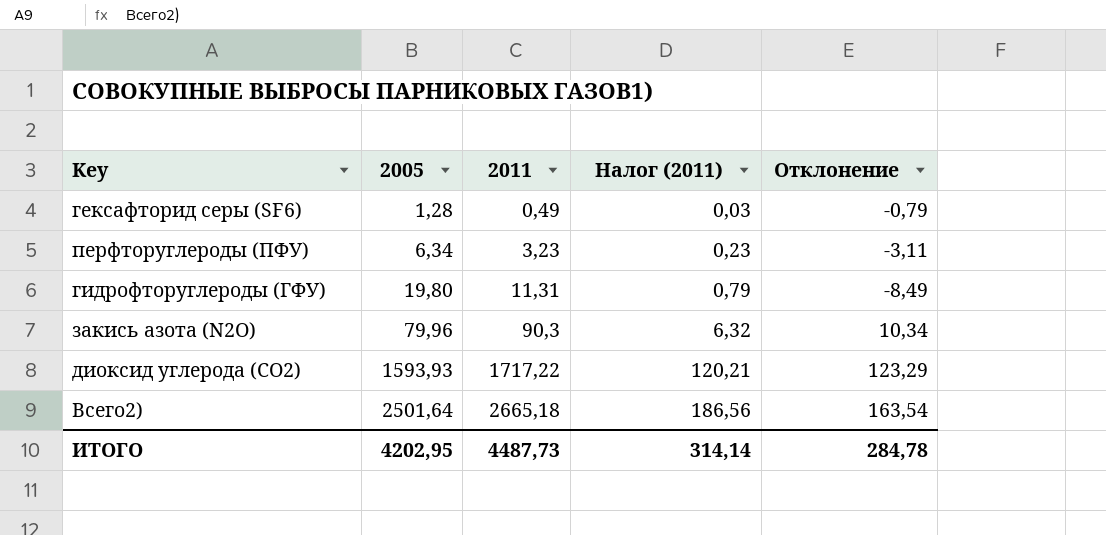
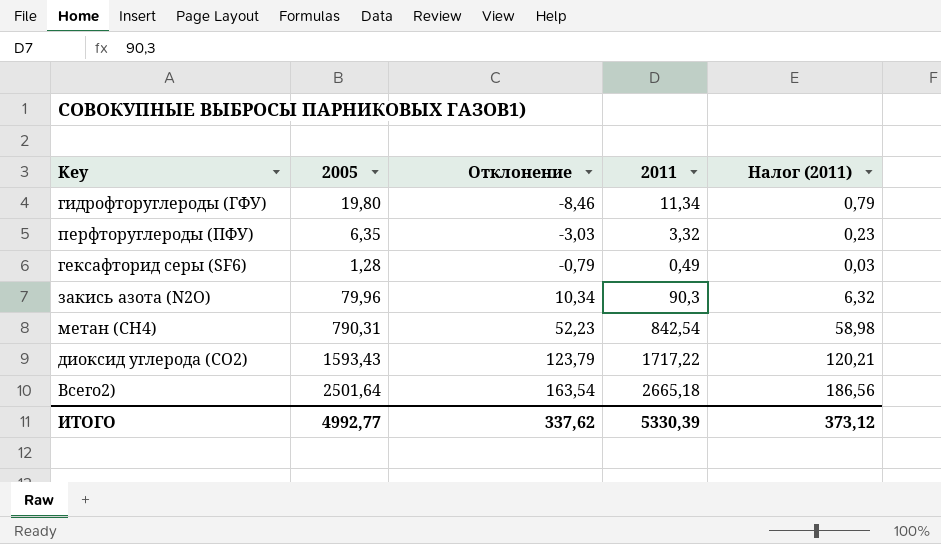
row order: 2005 ascending -> Отклонение ascending
column Отклонение | position: 5 -> 3
гидрофторуглероды (ГФУ) | Отклонение: -8,49 -> -8,46
гидрофторуглероды (ГФУ) | 2011: 11,31 -> 11,34
перфторуглероды (ПФУ) | 2005: 6,34 -> 6,35
перфторуглероды (ПФУ) | Отклонение: -3,11 -> -3,03
перфторуглероды (ПФУ) | 2011: 3,23 -> 3,32
row метан (СН4): none -> 790,31 | 52,23 | 842,54 | 58,98
диоксид углерода (СО2) | 2005: 1593,93 -> 1593,43
диоксид углерода (СО2) | Отклонение: 123,29 -> 123,79
ИТОГО | 2005: 4202,95 -> 4992,77
ИТОГО | Отклонение: 284,78 -> 337,62
ИТОГО | 2011: 4487,73 -> 5330,39
ИТОГО | Налог (2011): 314,14 -> 373,12

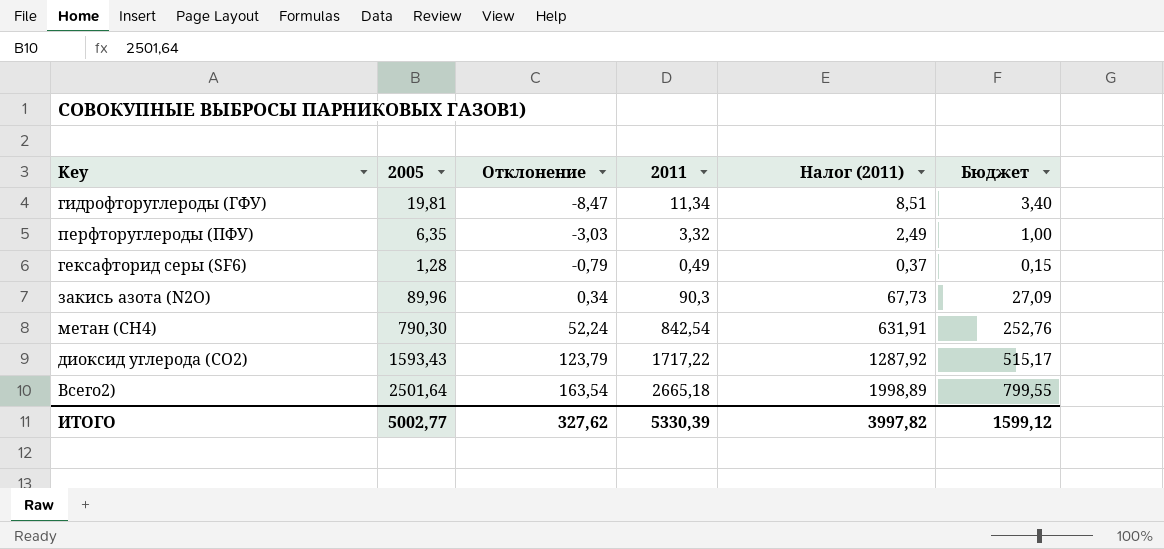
column Налог (2011) | formula: [2011] * 0,07 -> [2011] * 0,75
column Бюджет | formula: none -> [2011] * 0,3
гидрофторуглероды (ГФУ) | 2005: 19,80 -> 19,81
гидрофторуглероды (ГФУ) | Отклонение: -8,46 -> -8,47
закись азота (N2O) | 2005: 79,96 -> 89,96
закись азота (N2O) | Отклонение: 10,34 -> 0,34
метан (СН4) | 2005: 790,31 -> 790,30
метан (СН4) | Отклонение: 52,23 -> 52,24
ИТОГО | 2005: 4992,77 -> 5002,77
ИТОГО | Отклонение: 337,62 -> 327,62
ИТОГО | Налог (2011): 373,12 -> 3997,82

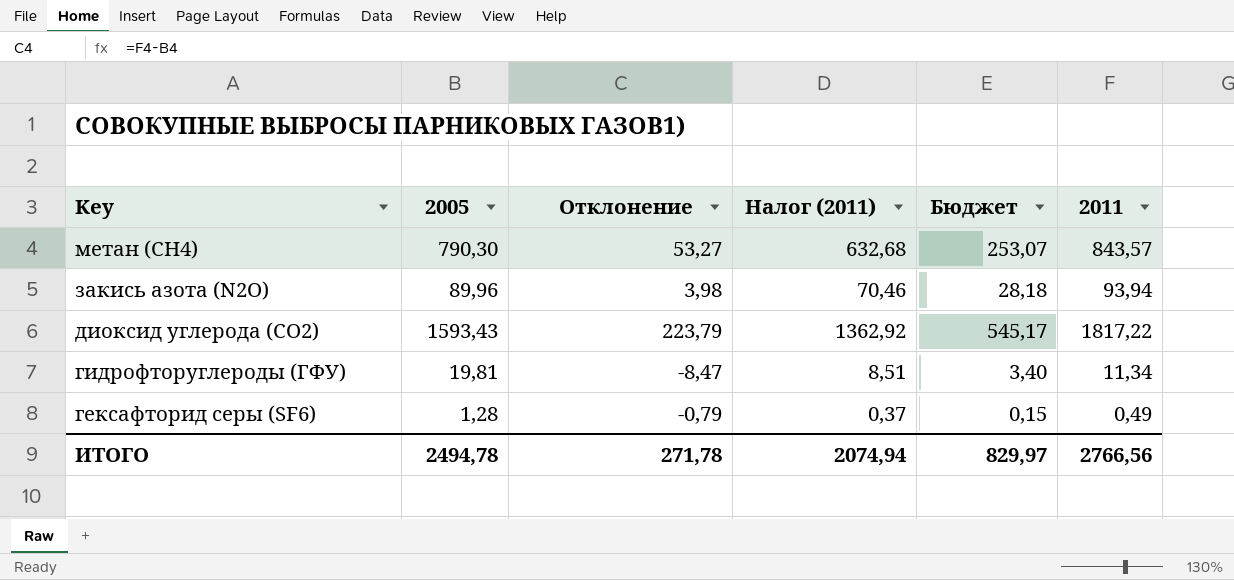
row order: Отклонение ascending -> Key descending
column 2011 | position: 4 -> 6
row перфторуглероды (ПФУ): 6,35 | -3,03 | 3,32 | 2,49 | 1,00 -> none
row Всего2): 2501,64 | 163,54 | 2665,18 | 1998,89 | 799,55 -> none
метан (СН4) | Отклонение: 52,24 -> 53,27
метан (СН4) | Налог (2011): 631,91 -> 632,68
метан (СН4) | Бюджет: 252,76 -> 253,07
метан (СН4) | 2011: 842,54 -> 843,57
закись азота (N2O) | Отклонение: 0,34 -> 3,98
закись азота (N2O) | Налог (2011): 67,73 -> 70,46
закись азота (N2O) | Бюджет: 27,09 -> 28,18
закись азота (N2O) | 2011: 90,3 -> 93,94
диоксид углерода (СО2) | Отклонение: 123,79 -> 223,79
диоксид углерода (СО2) | Налог (2011): 1287,92 -> 1362,92
диоксид углерода (СО2) | Бюджет: 515,17 -> 545,17
диоксид углерода (СО2) | 2011: 1717,22 -> 1817,22
ИТОГО | 2005: 5002,77 -> 2494,78
ИТОГО | Отклонение: 327,62 -> 271,78
ИТОГО | Налог (2011): 3997,82 -> 2074,94
ИТОГО | Бюджет: 1599,12 -> 829,97
ИТОГО | 2011: 5330,39 -> 2766,56

